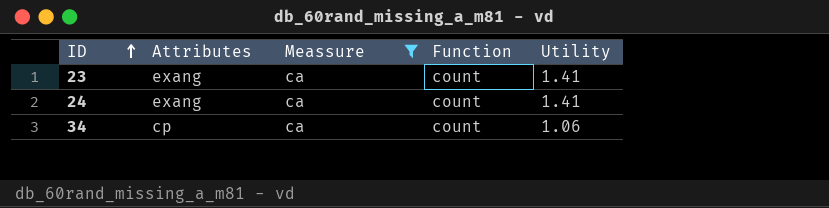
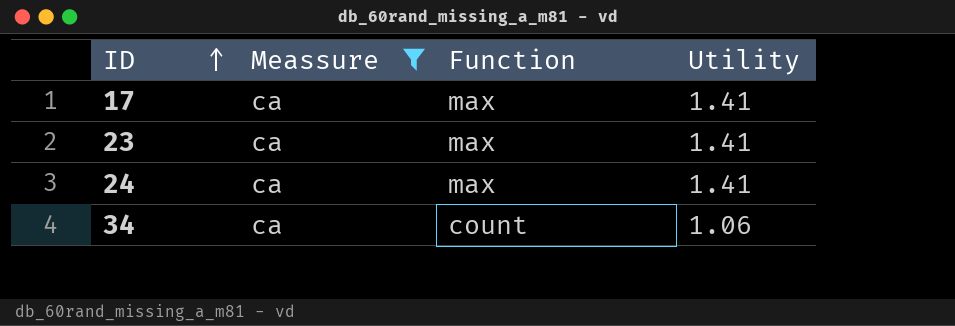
column Attributes | position: 2 -> none
row 17: none -> ca | max | 1.41
23 | Function: count -> max
24 | Function: count -> max

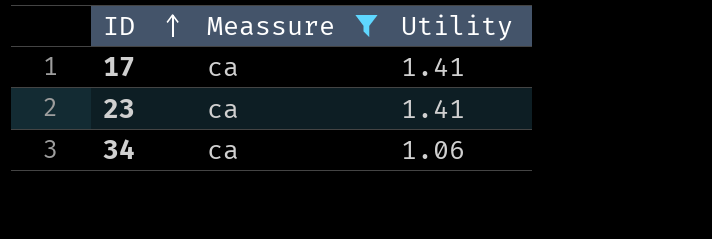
column Function | position: 3 -> none
row 24: ca | max | 1.41 -> none

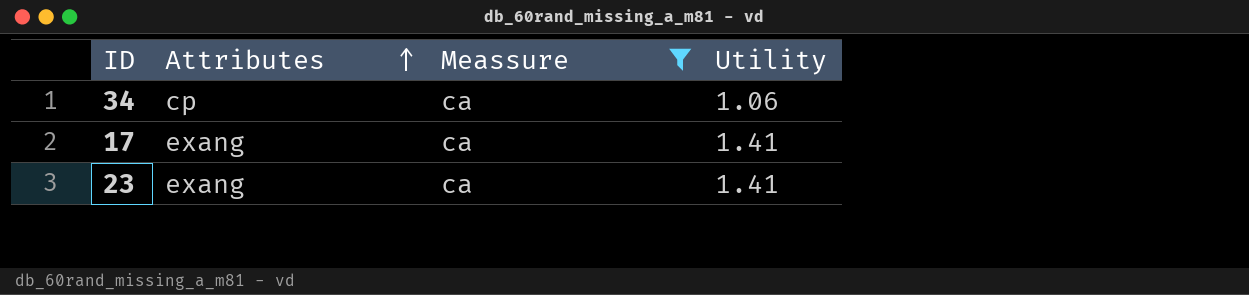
row order: ID ascending -> Attributes ascending
column Attributes | position: none -> 2

